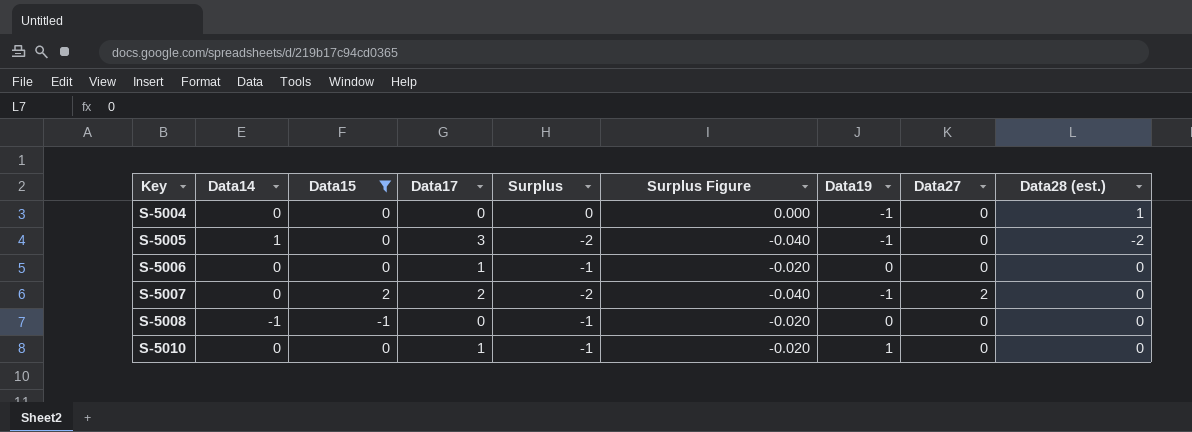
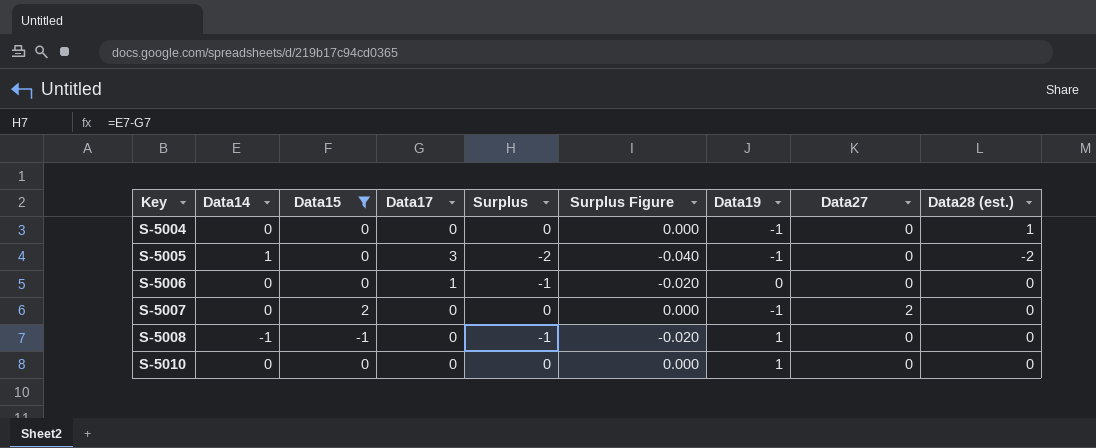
S-5007 | Data17: 2 -> 0
S-5007 | Surplus: -2 -> 0
S-5007 | Surplus Figure: -0.040 -> 0.000
S-5008 | Data19: 0 -> 1
S-5010 | Data17: 1 -> 0
S-5010 | Surplus: -1 -> 0
S-5010 | Surplus Figure: -0.020 -> 0.000

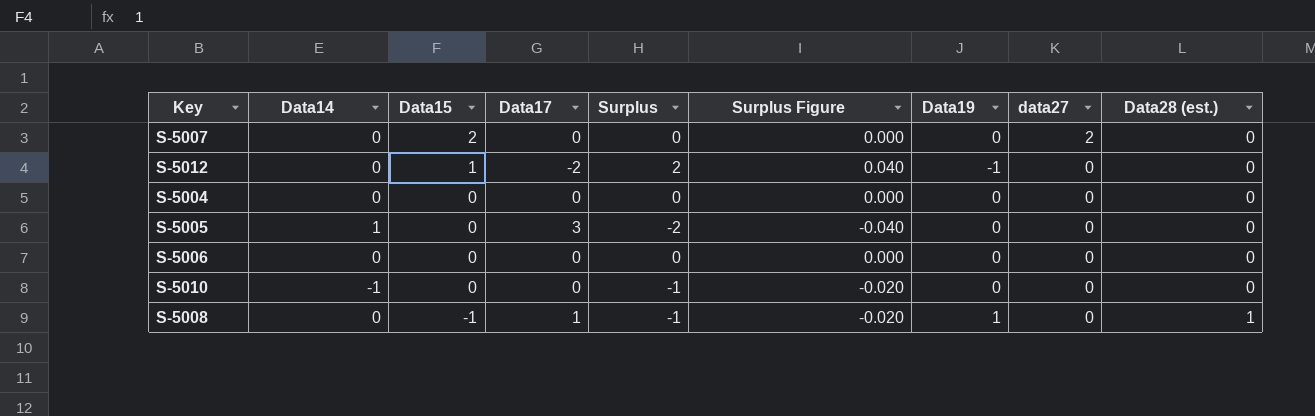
filter: Data15 != 1 -> none
row order: Key ascending -> Data15 descending
column name: Data27 -> data27
S-5007 | Data19: -1 -> 0
S-5004 | Data19: -1 -> 0
S-5004 | Data28 (est.): 1 -> 0
S-5005 | Data19: -1 -> 0
S-5005 | Data28 (est.): -2 -> 0
S-5006 | Data17: 1 -> 0
S-5006 | Surplus: -1 -> 0
S-5006 | Surplus Figure: -0.020 -> 0.000
S-5010 | Data14: 0 -> -1
S-5010 | Surplus: 0 -> -1
S-5010 | Surplus Figure: 0.000 -> -0.020
S-5010 | Data19: 1 -> 0
S-5008 | Data14: -1 -> 0
S-5008 | Data17: 0 -> 1
S-5008 | Data28 (est.): 0 -> 1

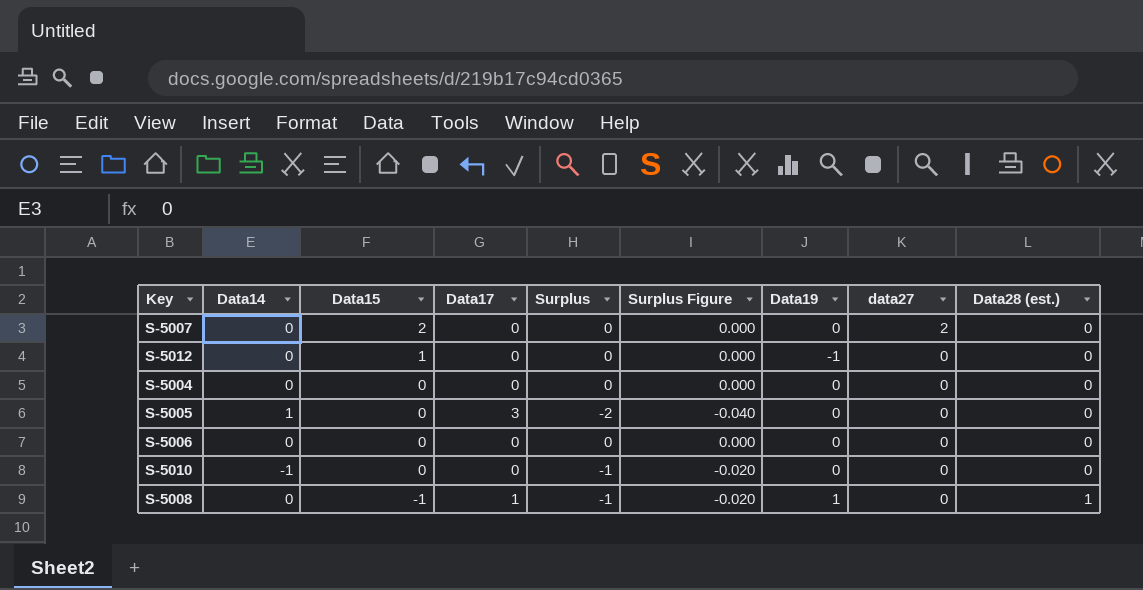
S-5012 | Data17: -2 -> 0
S-5012 | Surplus: 2 -> 0
S-5012 | Surplus Figure: 0.040 -> 0.000

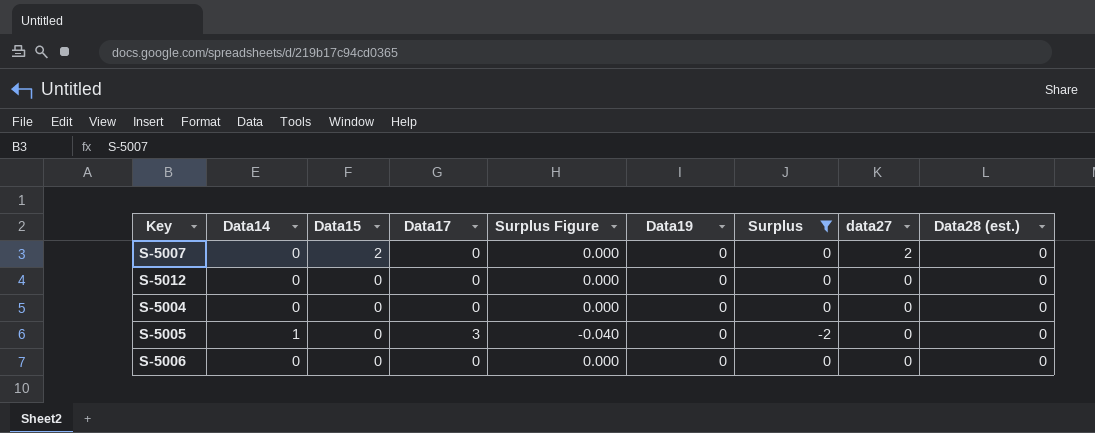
filter: none -> Surplus != -1
column Surplus | position: 5 -> 7
S-5012 | Data15: 1 -> 0
S-5012 | Data19: -1 -> 0

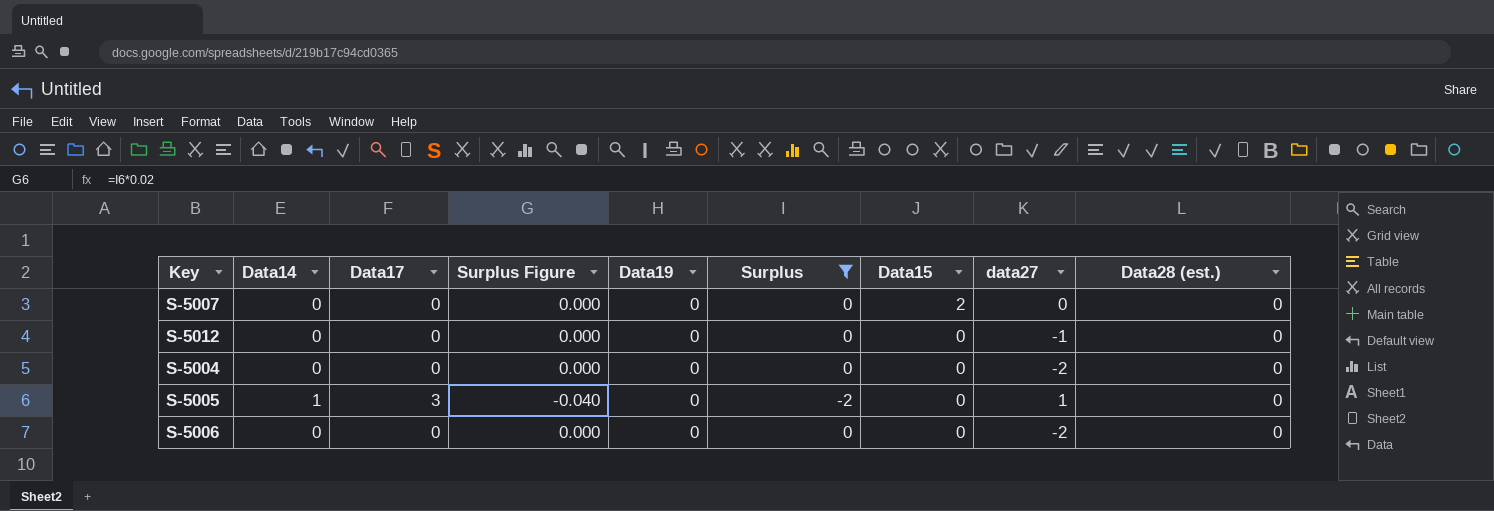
column Data15 | position: 3 -> 7
S-5007 | data27: 2 -> 0
S-5012 | data27: 0 -> -1
S-5004 | data27: 0 -> -2
S-5005 | data27: 0 -> 1
S-5006 | data27: 0 -> -2

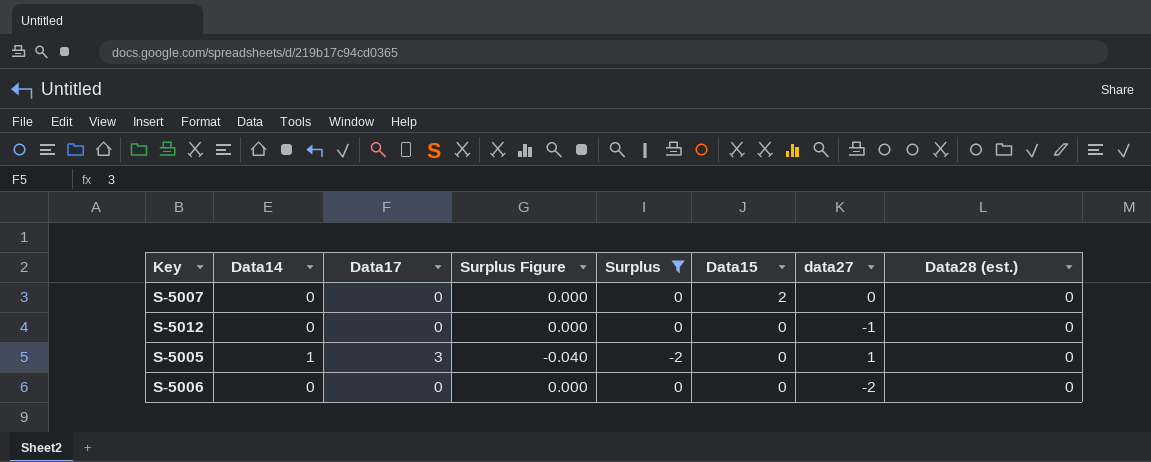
column Data19 | position: 5 -> none
row S-5004: 0 | 0 | 0.000 | 0 | 0 | 0 | -2 | 0 -> none

